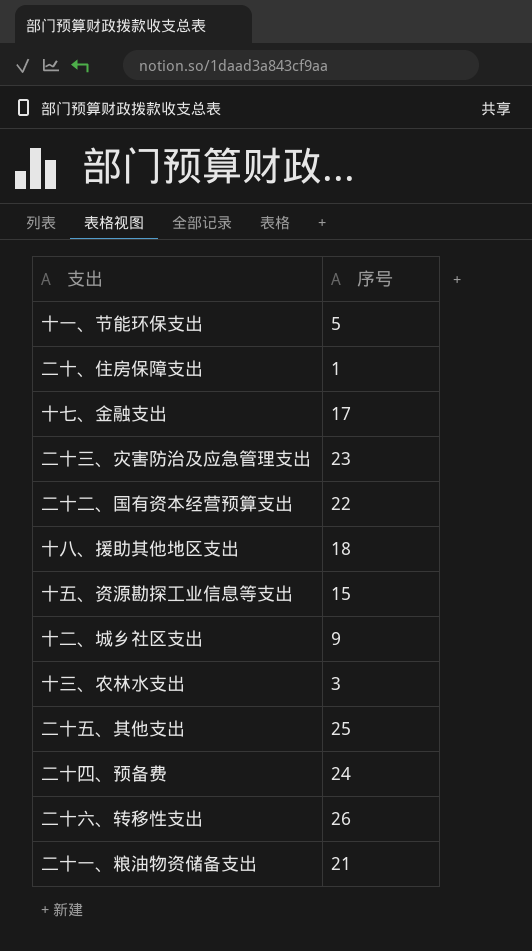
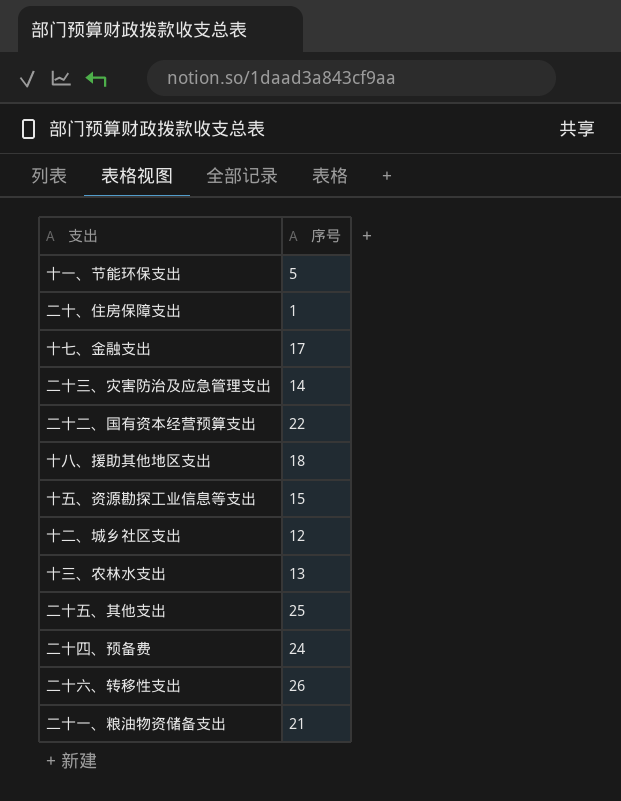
二十三、灾害防治及应急管理支出 | 序号: 23 -> 14
十二、城乡社区支出 | 序号: 9 -> 12
十三、农林水支出 | 序号: 3 -> 13

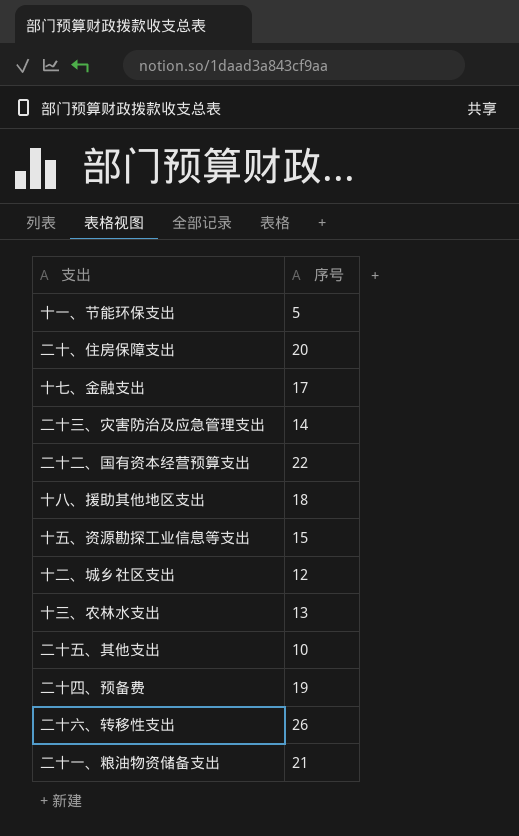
二十、住房保障支出 | 序号: 1 -> 20
二十五、其他支出 | 序号: 25 -> 10
二十四、预备费 | 序号: 24 -> 19

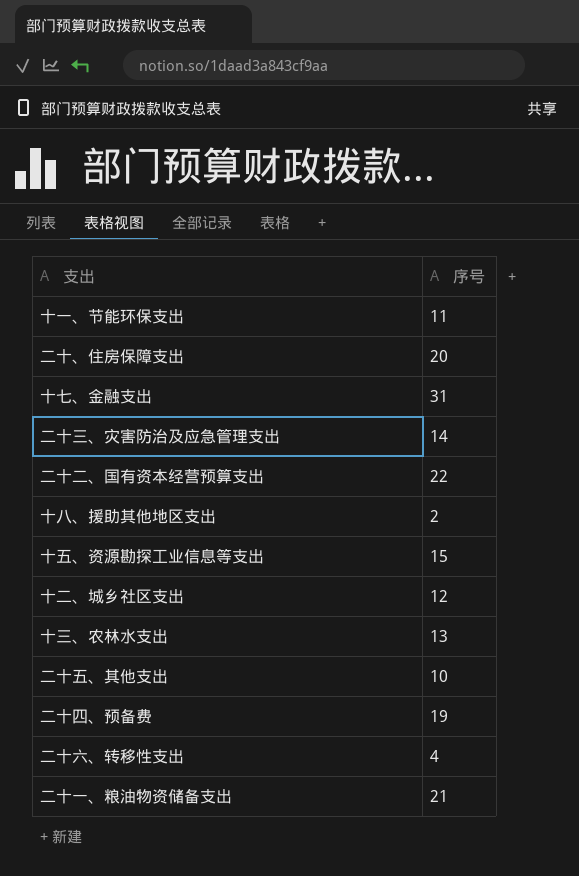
十一、节能环保支出 | 序号: 5 -> 11
十七、金融支出 | 序号: 17 -> 31
十八、援助其他地区支出 | 序号: 18 -> 2
二十六、转移性支出 | 序号: 26 -> 4

